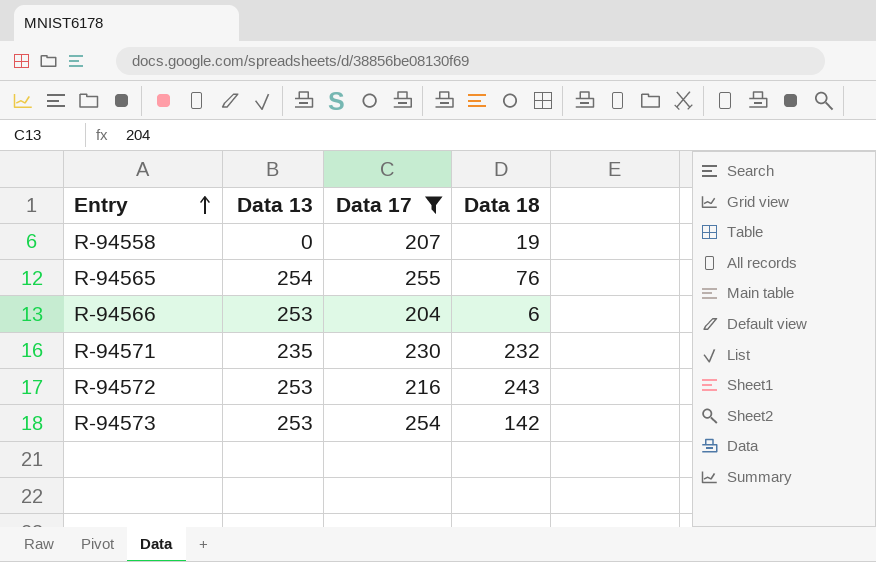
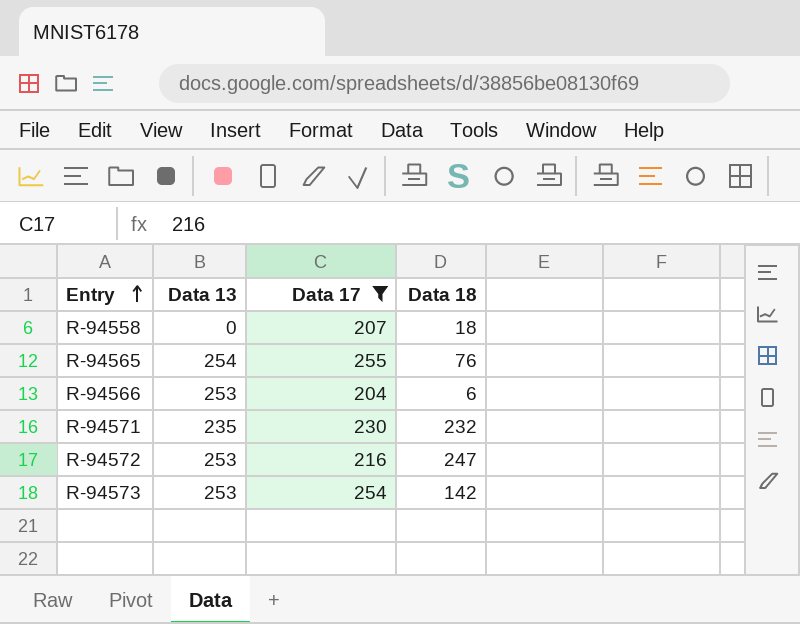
R-94558 | Data 18: 19 -> 18
R-94572 | Data 18: 243 -> 247

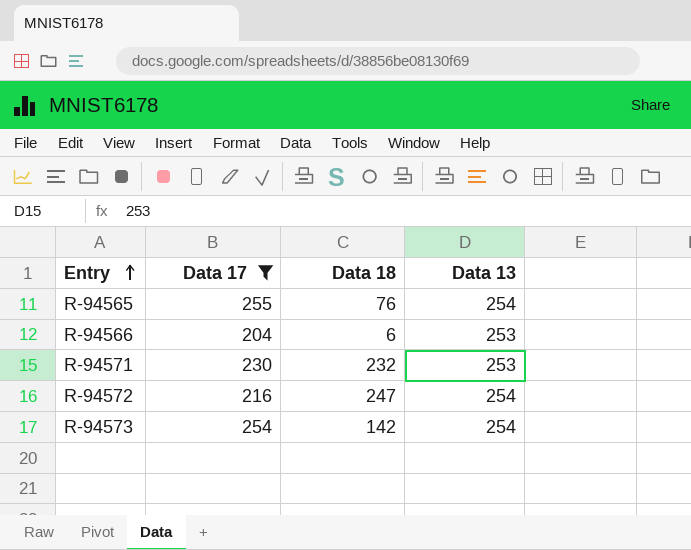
column Data 13 | position: 2 -> 4
row R-94558: 0 | 207 | 18 -> none
R-94571 | Data 13: 235 -> 253
R-94572 | Data 13: 253 -> 254
R-94573 | Data 13: 253 -> 254

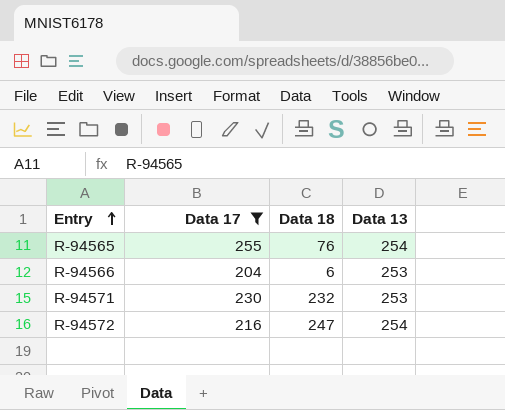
row R-94573: 254 | 142 | 254 -> none

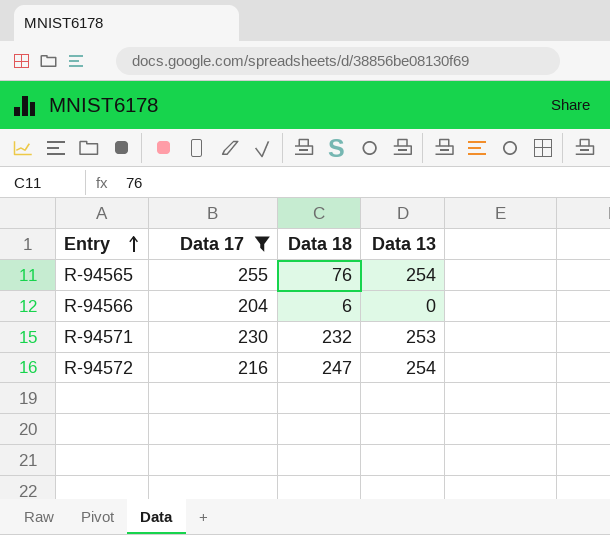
R-94566 | Data 13: 253 -> 0

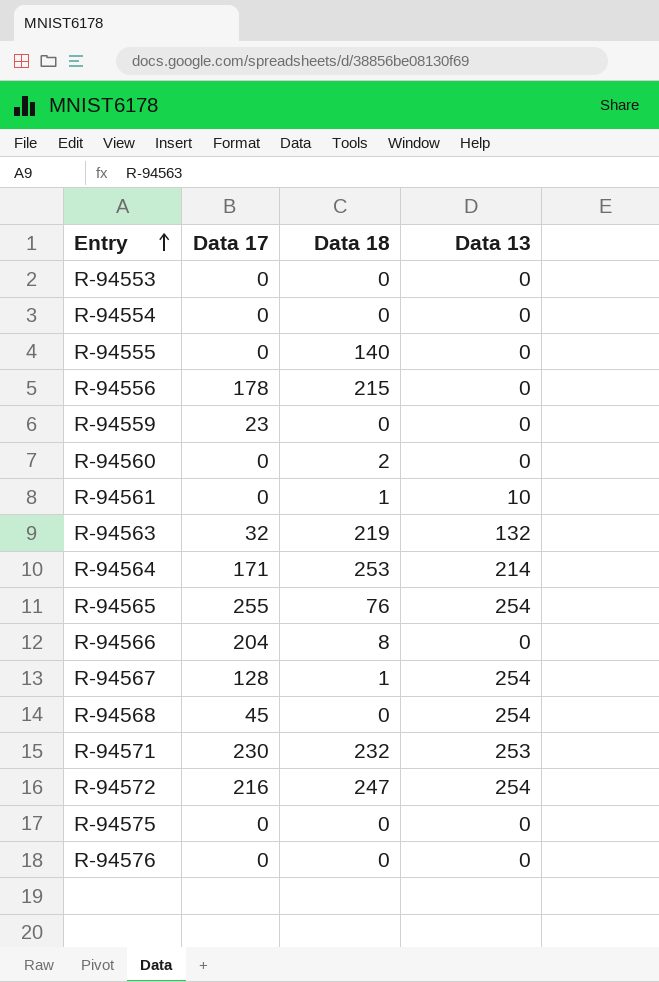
filter: Data 17 >= 204 -> none
R-94566 | Data 18: 6 -> 8

